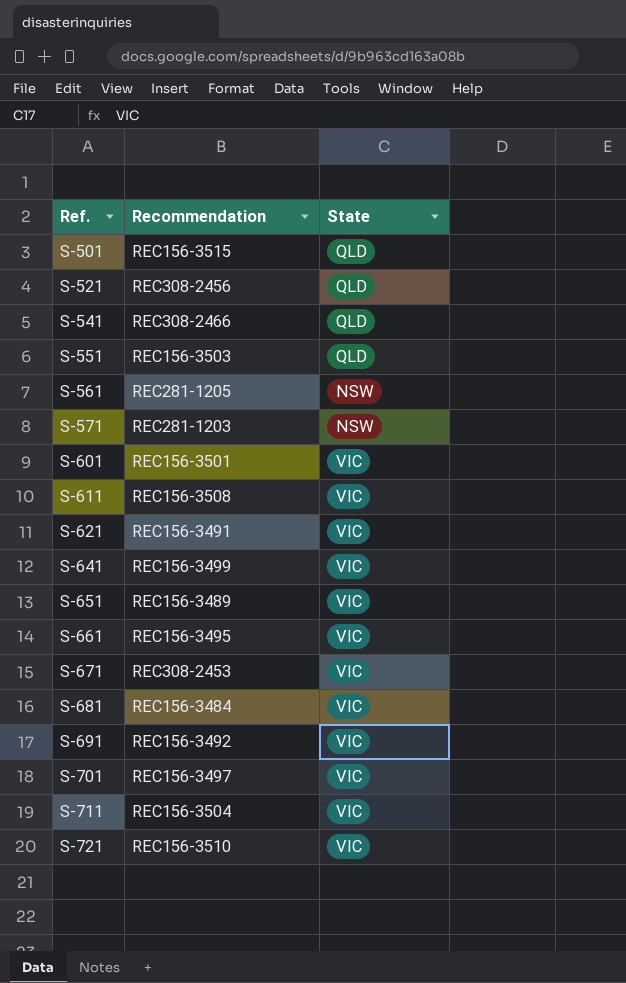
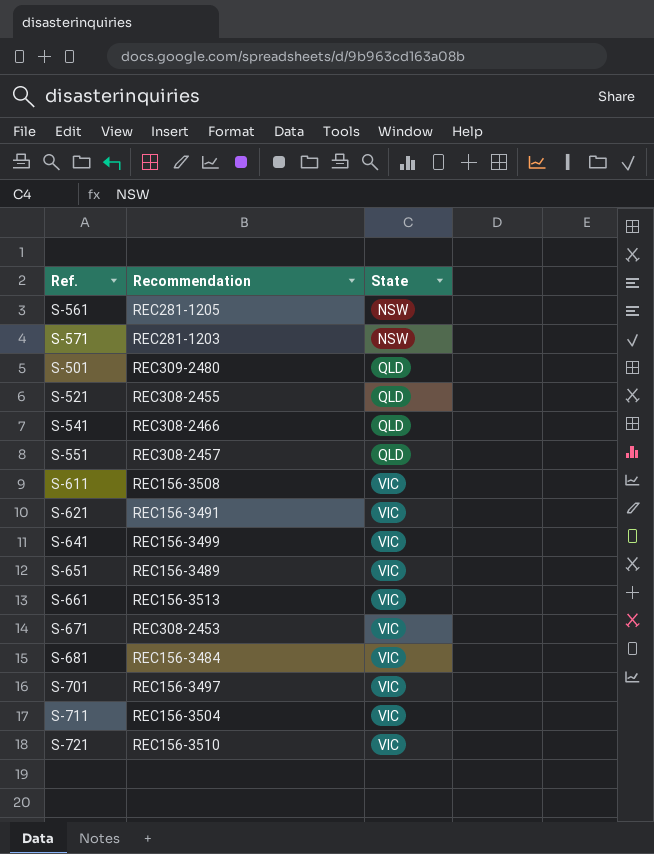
row order: Ref. ascending -> State ascending
row S-601: REC156-3501 | VIC -> none
row S-691: REC156-3492 | VIC -> none
S-501 | Recommendation: REC156-3515 -> REC309-2480
S-521 | Recommendation: REC308-2456 -> REC308-2455
S-551 | Recommendation: REC156-3503 -> REC308-2457
S-661 | Recommendation: REC156-3495 -> REC156-3513

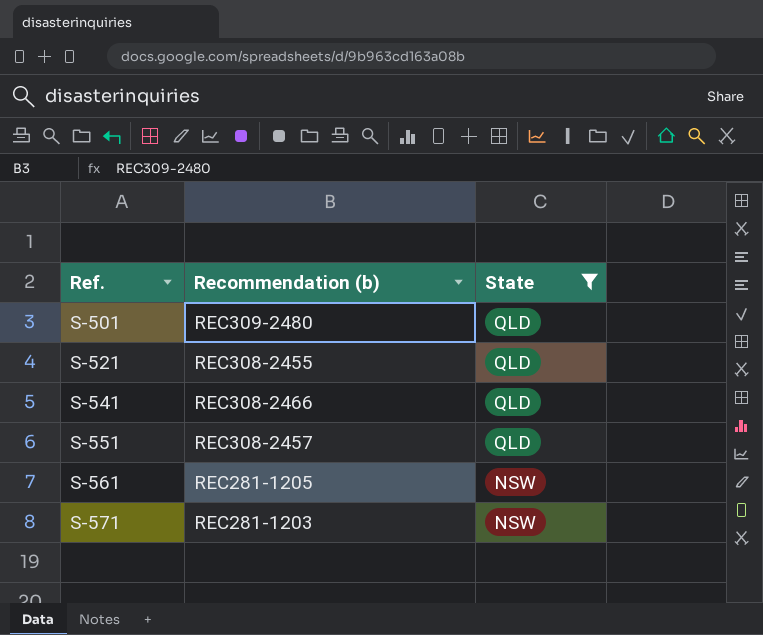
filter: none -> State != VIC
row order: State ascending -> Ref. ascending
column name: Recommendation -> Recommendation (b)

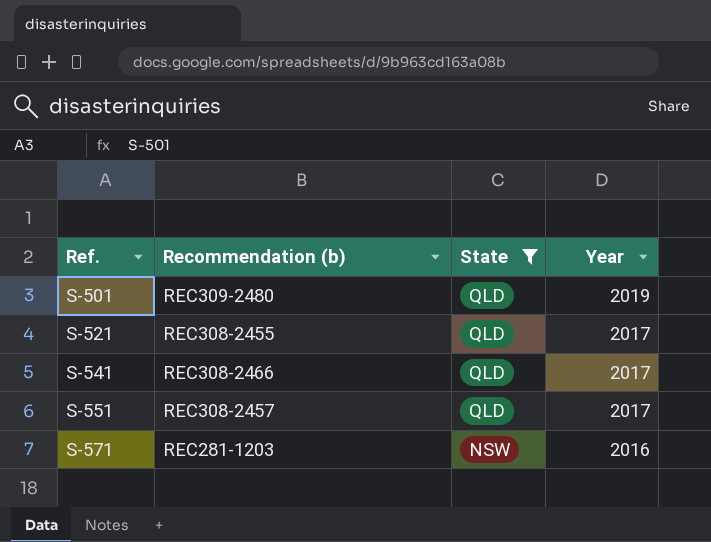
column Year | position: none -> 4
row S-561: REC281-1205 | NSW -> none

